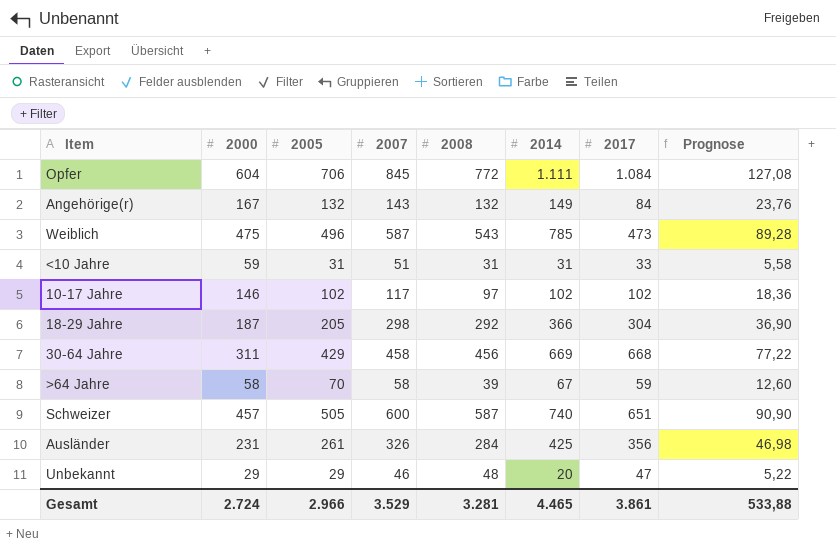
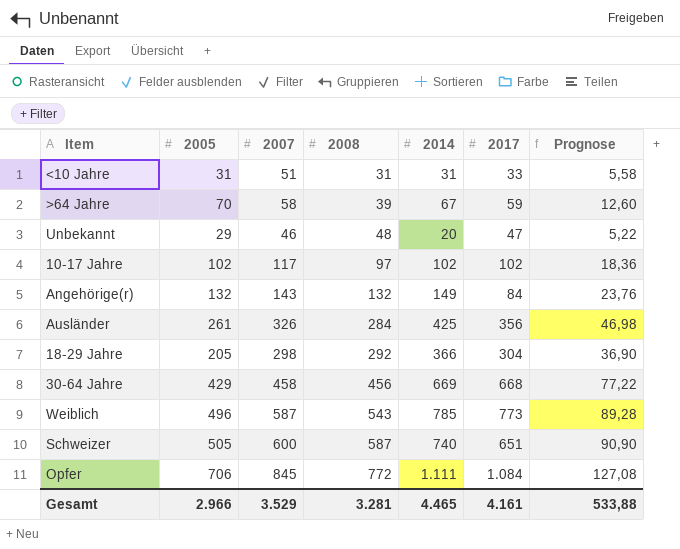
row order: none -> 2008 ascending
column 2000 | position: 2 -> none
Weiblich | 2017: 473 -> 773
Gesamt | 2017: 3.861 -> 4.161

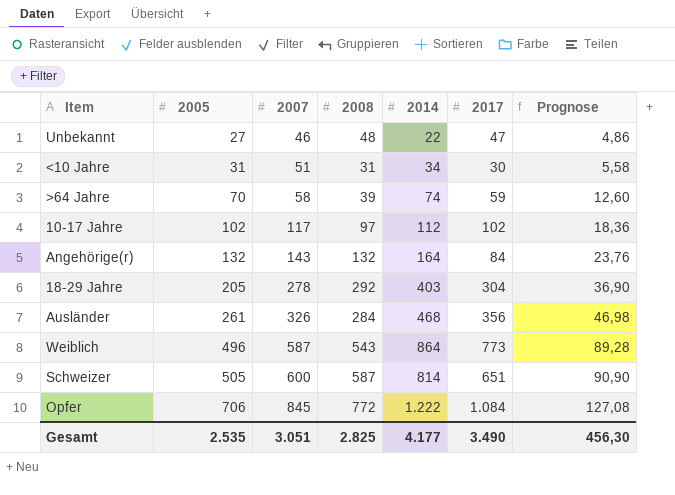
row order: 2008 ascending -> 2005 ascending
row 30-64 Jahre: 429 | 458 | 456 | 669 | 668 | 77,22 -> none
Unbekannt | 2005: 29 -> 27
Unbekannt | 2014: 20 -> 22
Unbekannt | Prognose: 5,22 -> 4,86
<10 Jahre | 2014: 31 -> 34
<10 Jahre | 2017: 33 -> 30
>64 Jahre | 2014: 67 -> 74
10-17 Jahre | 2014: 102 -> 112
Angehörige(r) | 2014: 149 -> 164
18-29 Jahre | 2007: 298 -> 278
18-29 Jahre | 2014: 366 -> 403
Ausländer | 2014: 425 -> 468
Weiblich | 2014: 785 -> 864
Schweizer | 2014: 740 -> 814
Opfer | 2014: 1.111 -> 1.222
Gesamt | 2005: 2.966 -> 2.535
Gesamt | 2007: 3.529 -> 3.051
Gesamt | 2008: 3.281 -> 2.825
Gesamt | 2014: 4.465 -> 4.177
Gesamt | 2017: 4.161 -> 3.490
Gesamt | Prognose: 533,88 -> 456,30

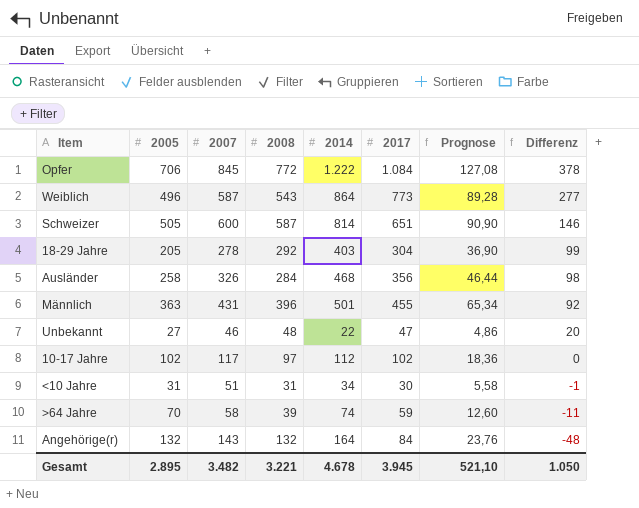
row order: 2005 ascending -> Differenz descending
column Differenz | formula: none -> [2017] - [2005]
Ausländer | 2005: 261 -> 258
Ausländer | Prognose: 46,98 -> 46,44
row Männlich: none -> 363 | 431 | 396 | 501 | 455 | 65,34 | 92
Gesamt | 2005: 2.535 -> 2.895
Gesamt | 2007: 3.051 -> 3.482
Gesamt | 2008: 2.825 -> 3.221
Gesamt | 2014: 4.177 -> 4.678
Gesamt | 2017: 3.490 -> 3.945
Gesamt | Prognose: 456,30 -> 521,10

